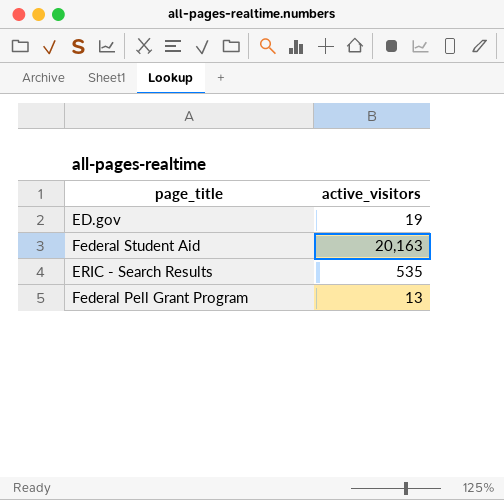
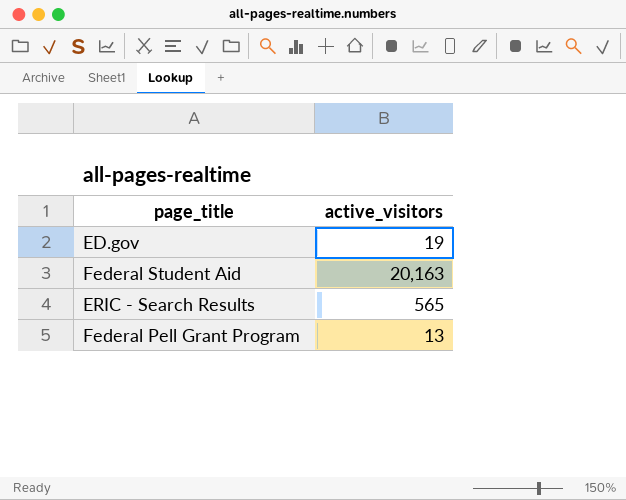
ERIC - Search Results | active_visitors: 535 -> 565

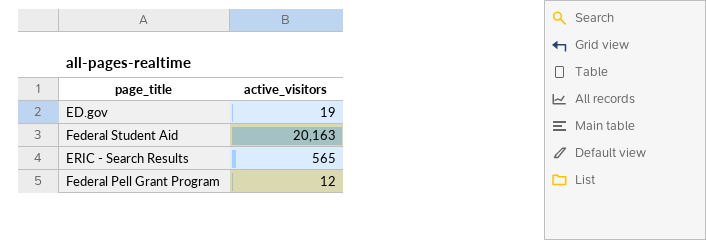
Federal Pell Grant Program | active_visitors: 13 -> 12

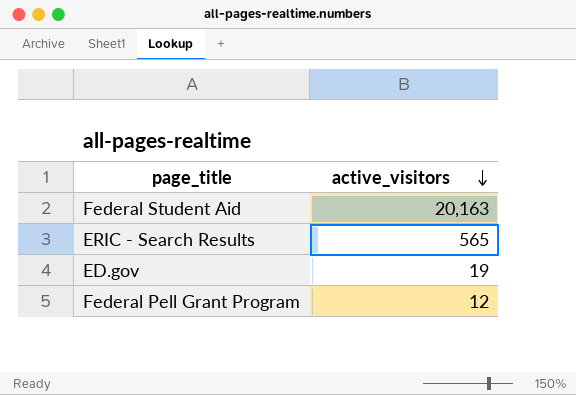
row order: none -> active_visitors descending

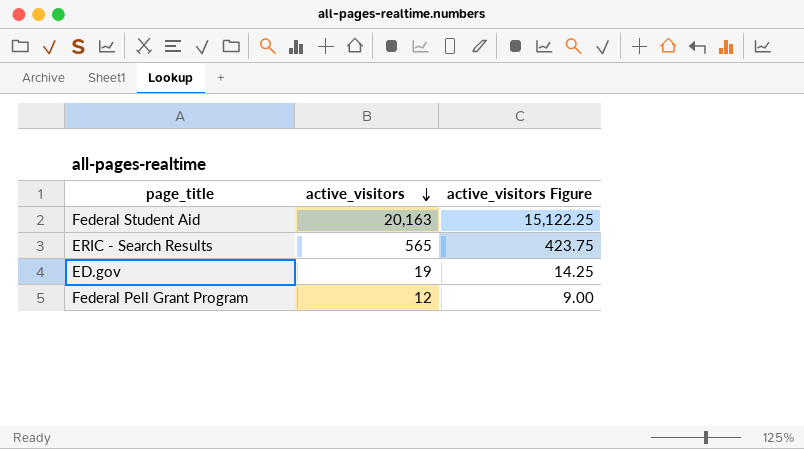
column active_visitors Figure | formula: none -> [active_visitors] * 0.75

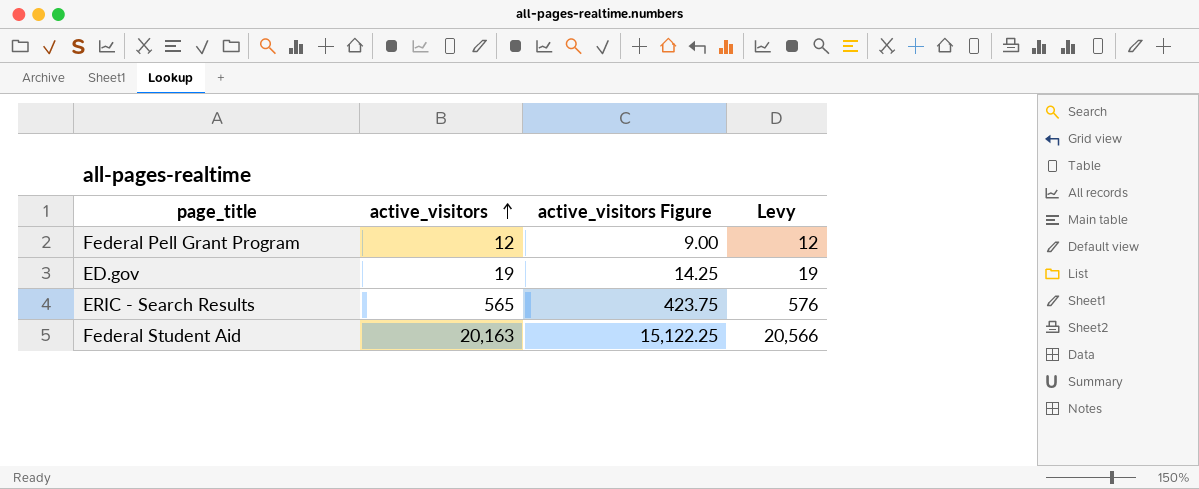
row order: active_visitors descending -> active_visitors ascending
column Levy | formula: none -> [active_visitors] * 1.02

